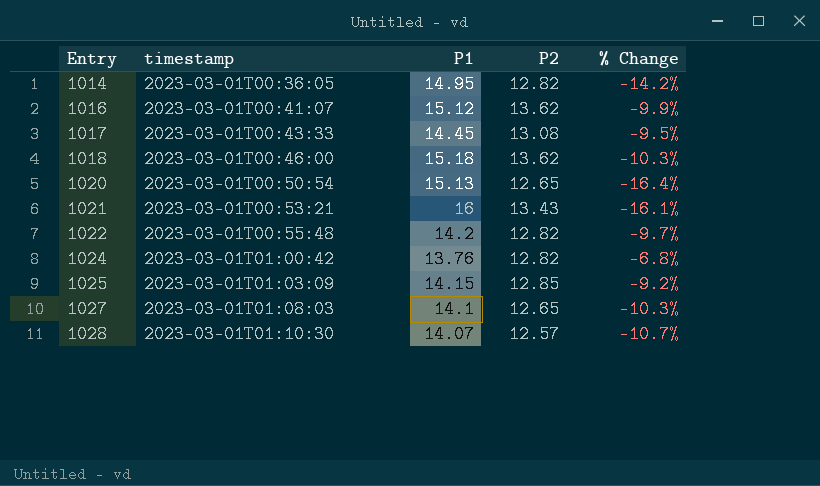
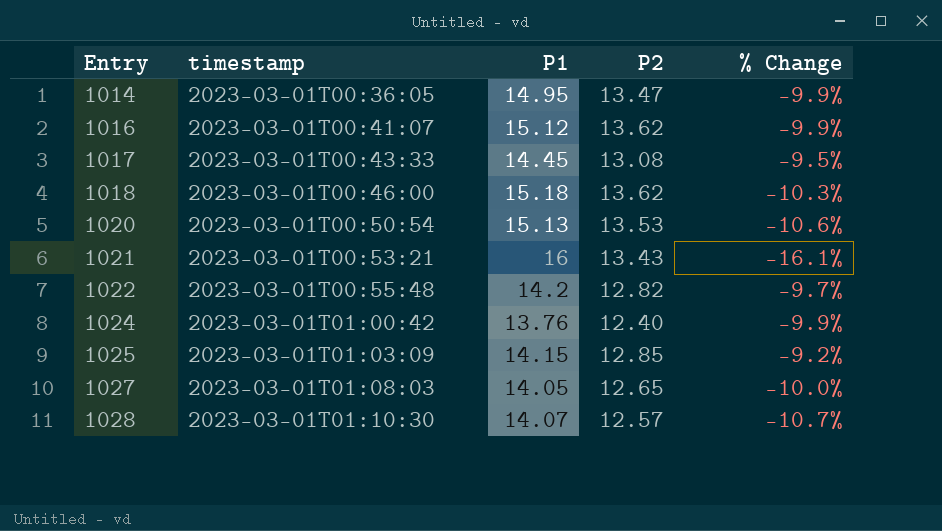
1014 | P2: 12.82 -> 13.47
1014 | % Change: -14.2% -> -9.9%
1020 | P2: 12.65 -> 13.53
1020 | % Change: -16.4% -> -10.6%
1024 | P2: 12.82 -> 12.40
1024 | % Change: -6.8% -> -9.9%
1027 | P1: 14.1 -> 14.05
1027 | % Change: -10.3% -> -10.0%

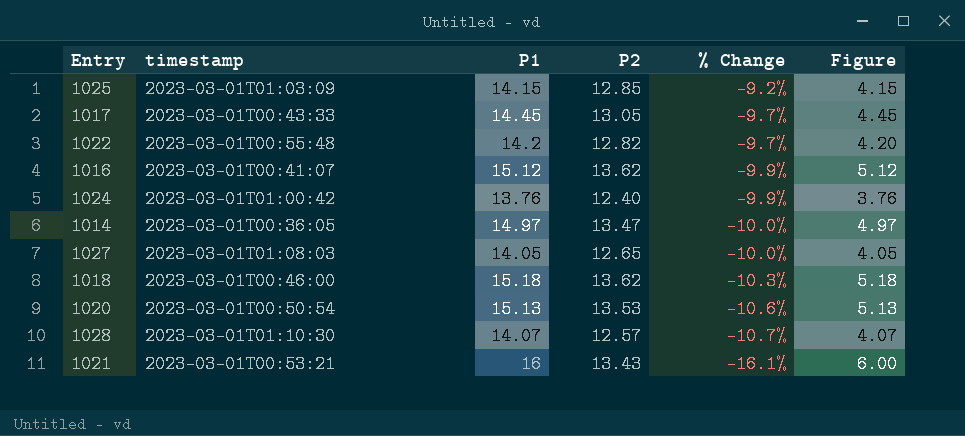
row order: Entry ascending -> % Change descending
column Figure | formula: none -> [P1] - 10
1017 | P2: 13.08 -> 13.05
1017 | % Change: -9.5% -> -9.7%
1014 | P1: 14.95 -> 14.97
1014 | % Change: -9.9% -> -10.0%

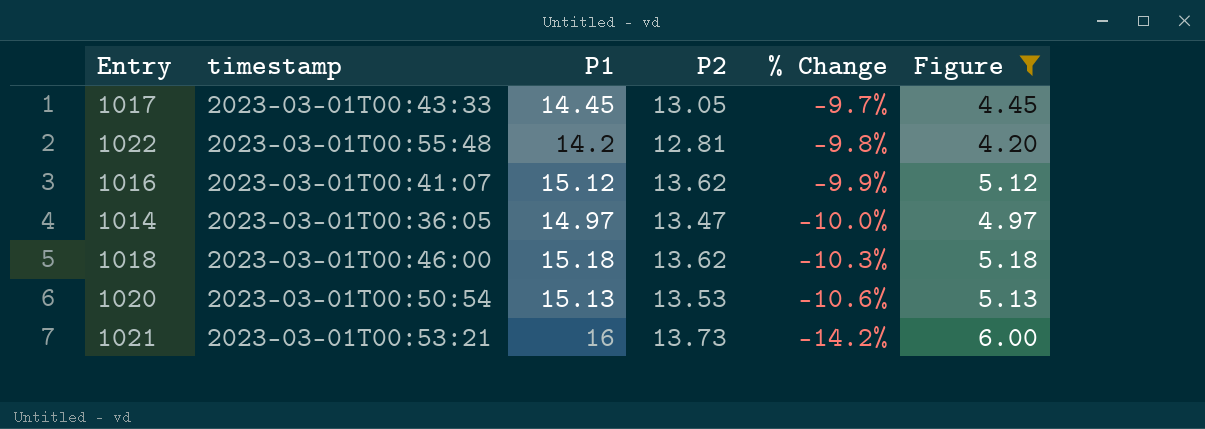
filter: none -> Figure >= 4.20
1022 | P2: 12.82 -> 12.81
1022 | % Change: -9.7% -> -9.8%
1021 | P2: 13.43 -> 13.73
1021 | % Change: -16.1% -> -14.2%

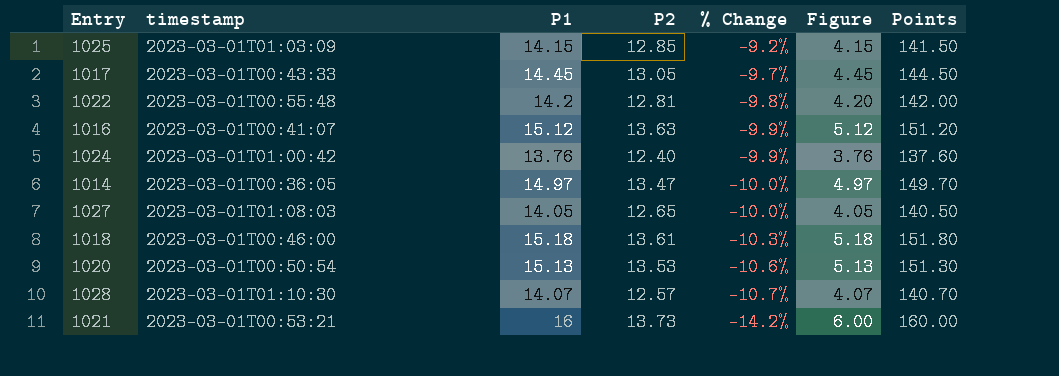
filter: Figure >= 4.20 -> none
column Points | formula: none -> [P1] * 10
1016 | P2: 13.62 -> 13.63
1018 | P2: 13.62 -> 13.61

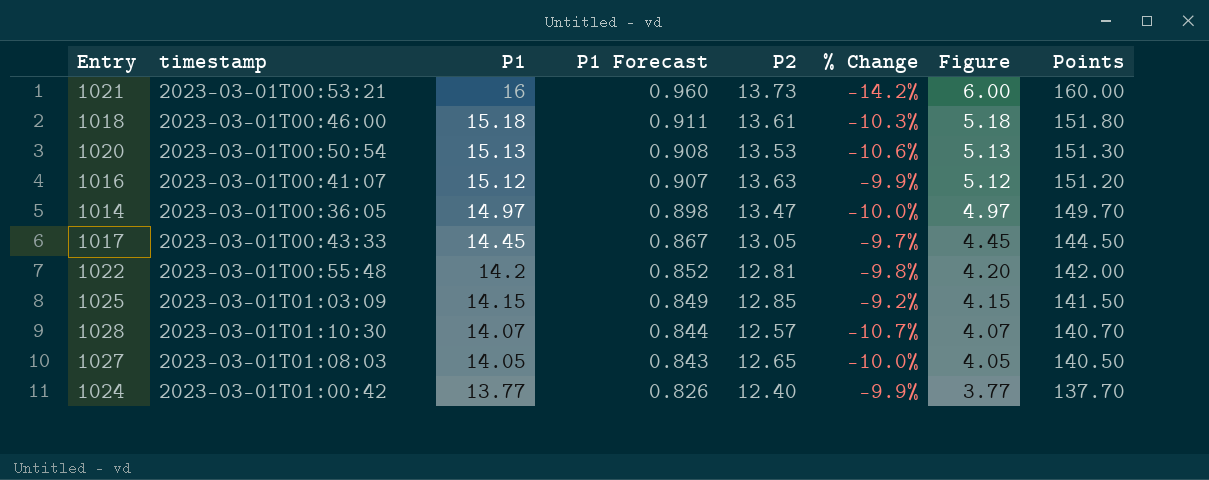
row order: % Change descending -> P1 descending
column P1 Forecast | formula: none -> [P1] * 0.06
1024 | P1: 13.76 -> 13.77
1024 | Figure: 3.76 -> 3.77
1024 | Points: 137.60 -> 137.70

